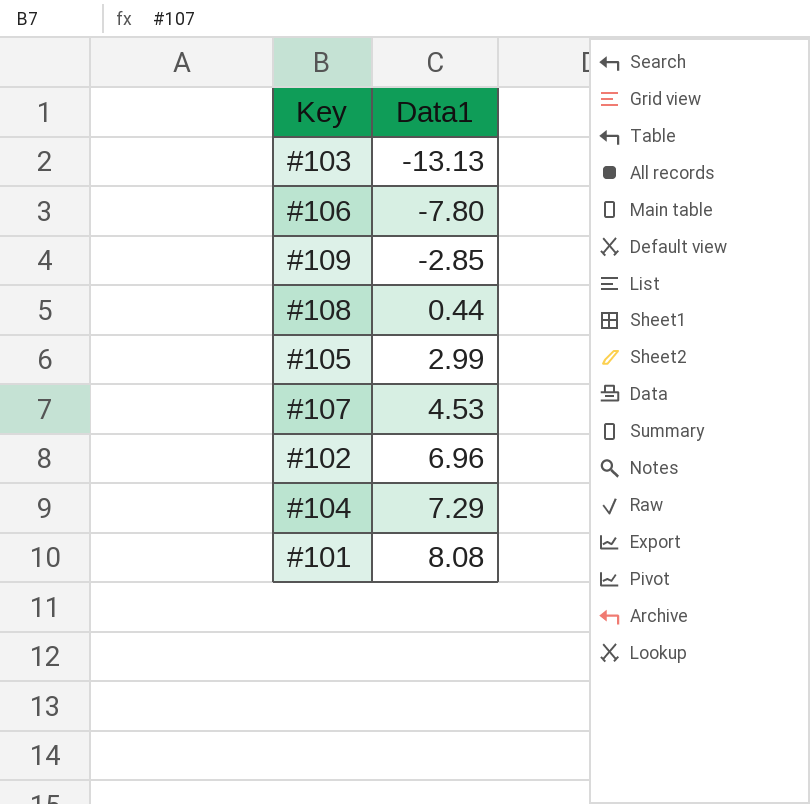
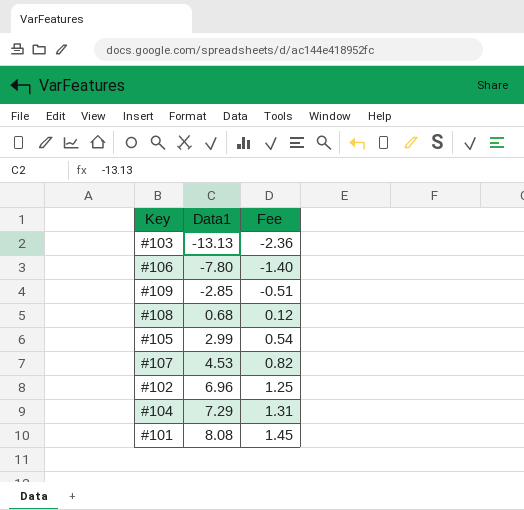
column Fee | formula: none -> [Data1] * 0.18
#108 | Data1: 0.44 -> 0.68

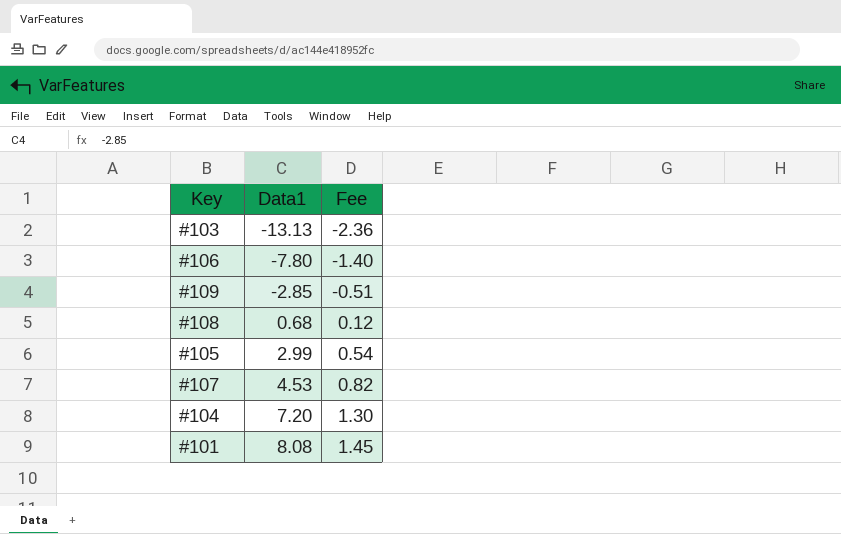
row #102: 6.96 | 1.25 -> none
#104 | Data1: 7.29 -> 7.20
#104 | Fee: 1.31 -> 1.30

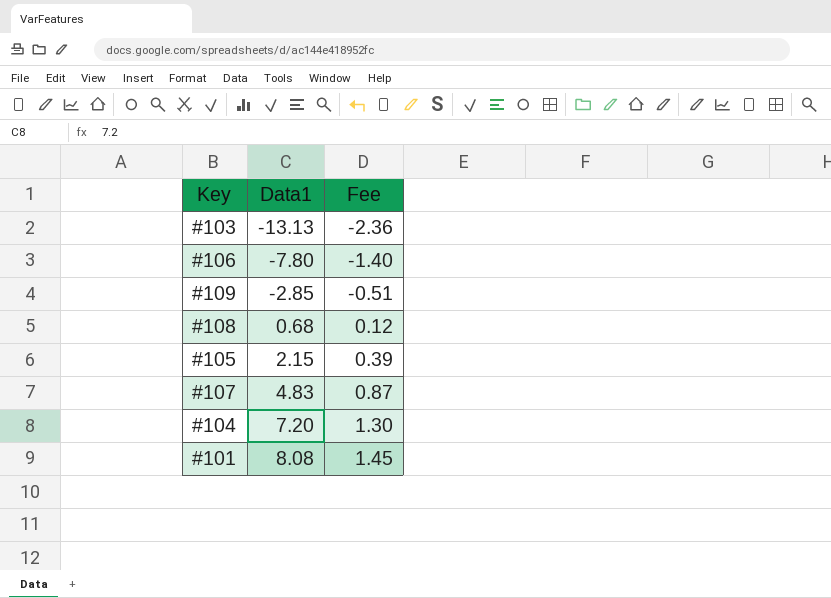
#105 | Data1: 2.99 -> 2.15
#105 | Fee: 0.54 -> 0.39
#107 | Data1: 4.53 -> 4.83
#107 | Fee: 0.82 -> 0.87

